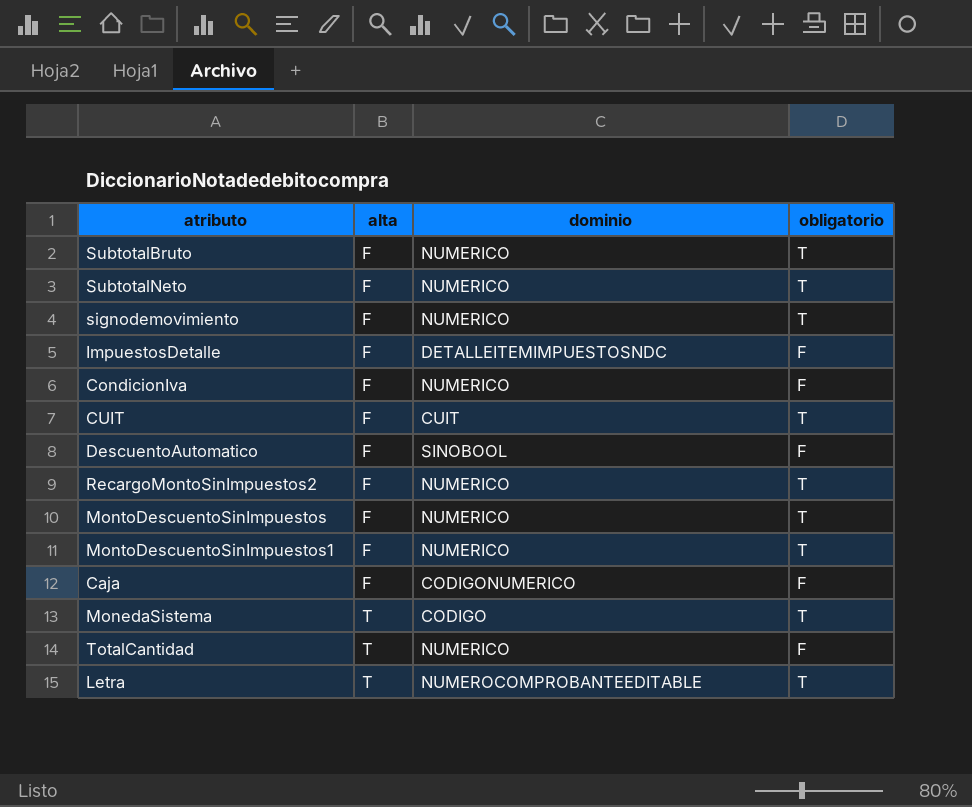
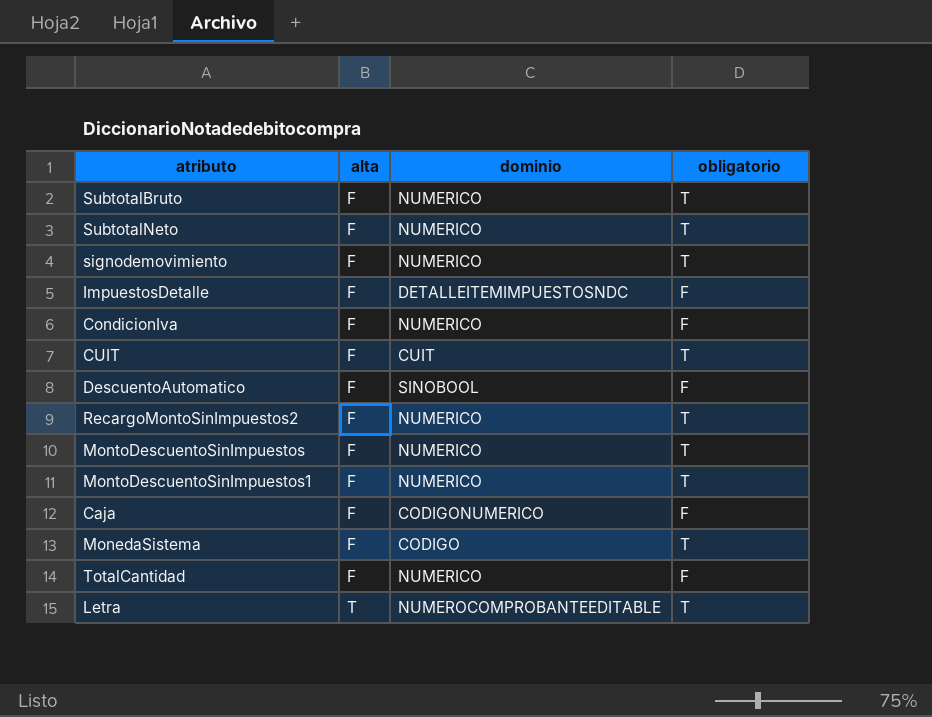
MonedaSistema | alta: T -> F
TotalCantidad | alta: T -> F

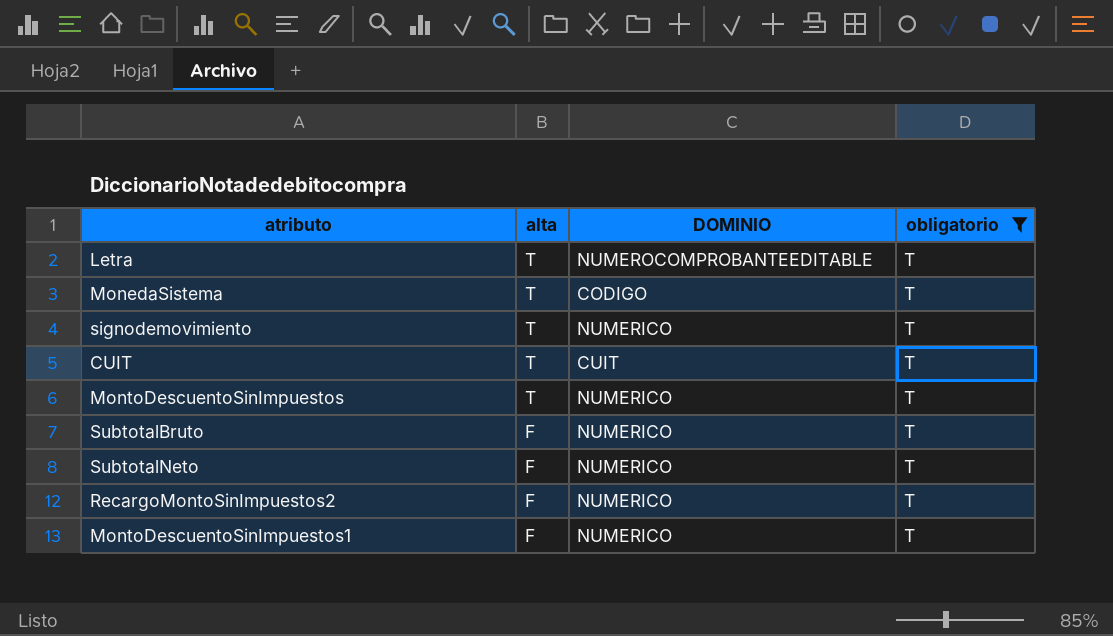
filter: none -> obligatorio = T
row order: alta ascending -> alta descending
column name: dominio -> DOMINIO
MonedaSistema | alta: F -> T
signodemovimiento | alta: F -> T
CUIT | alta: F -> T
MontoDescuentoSinImpuestos | alta: F -> T

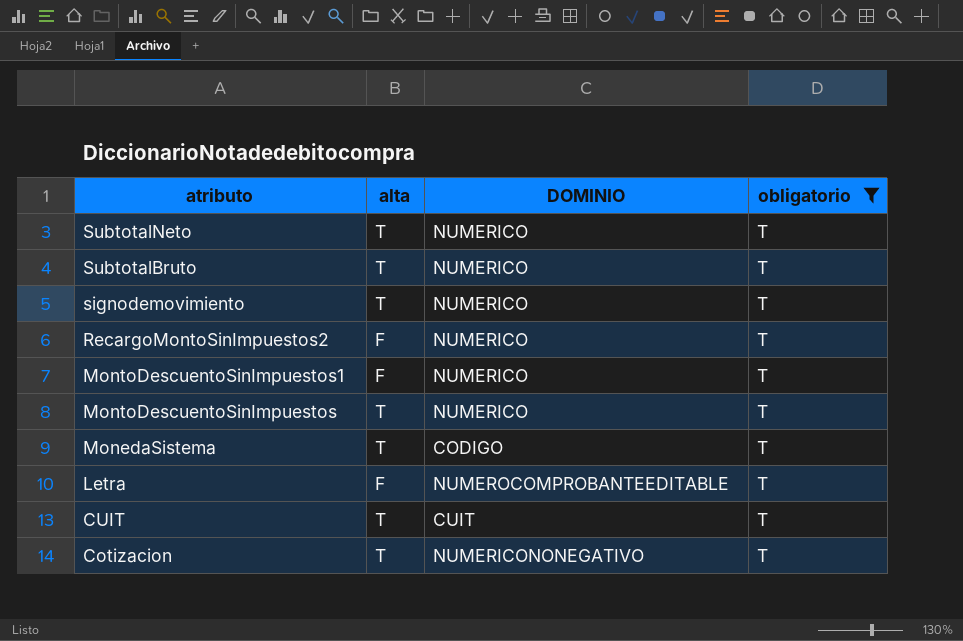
row order: alta descending -> atributo descending
SubtotalNeto | alta: F -> T
SubtotalBruto | alta: F -> T
Letra | alta: T -> F
row Cotizacion: none -> T | NUMERICONONEGATIVO | T

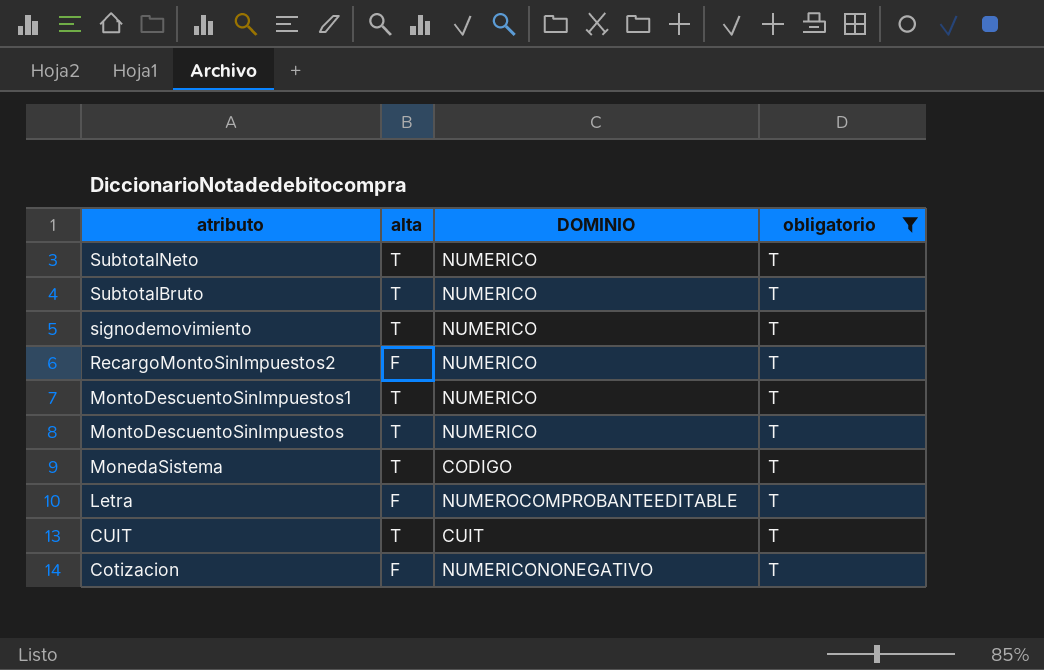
MontoDescuentoSinImpuestos1 | alta: F -> T
Cotizacion | alta: T -> F

